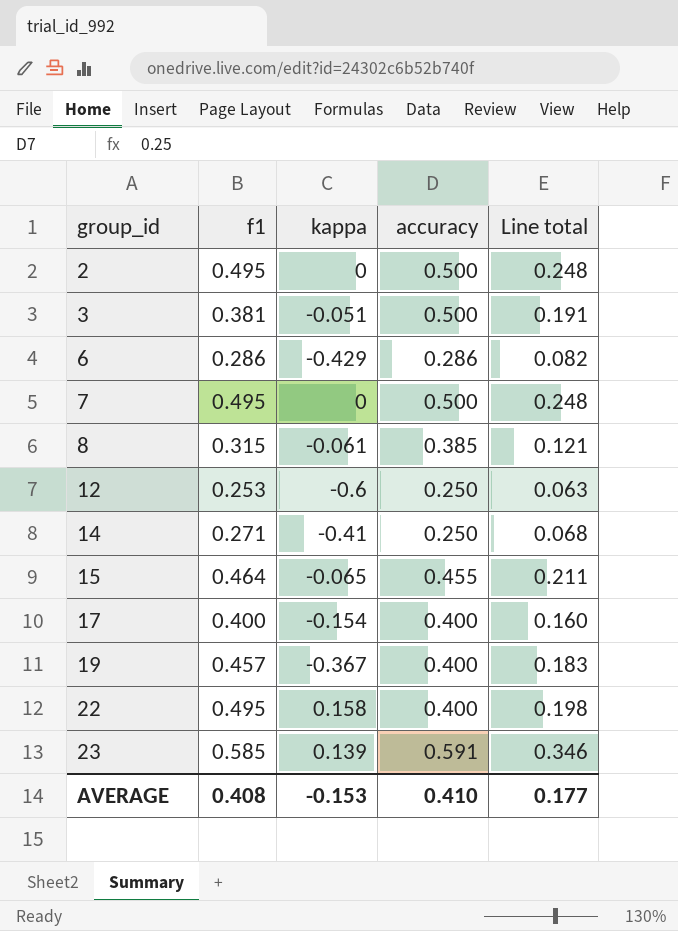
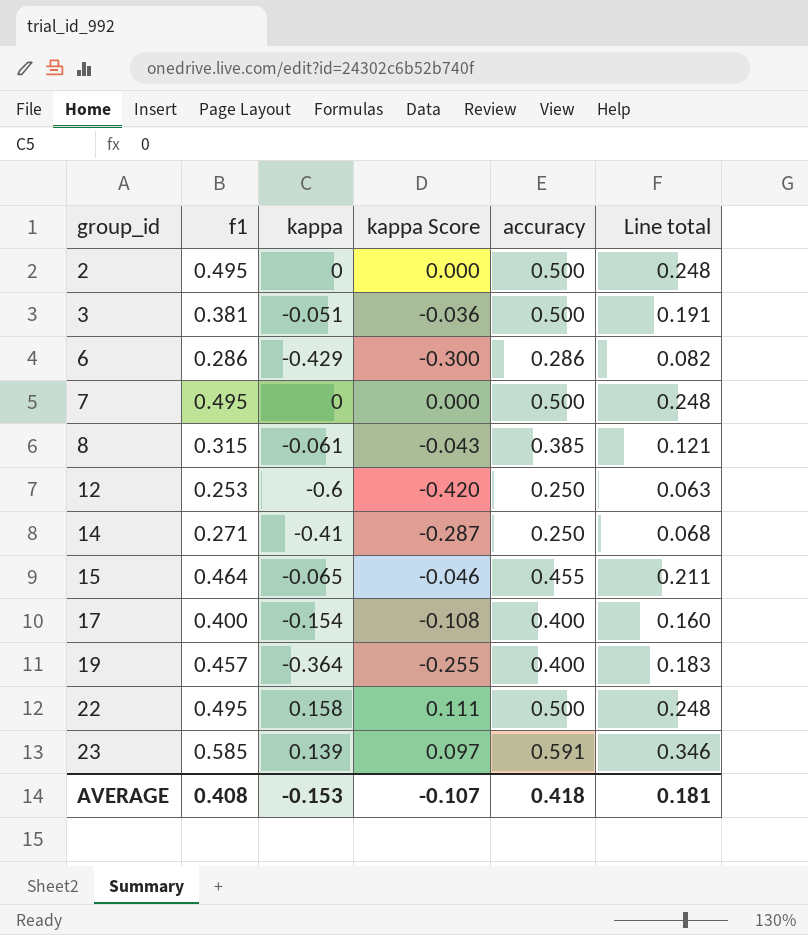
column kappa Score | formula: none -> [kappa] * 0.7
19 | kappa: -0.367 -> -0.364
22 | accuracy: 0.400 -> 0.500
22 | Line total: 0.198 -> 0.248
AVERAGE | accuracy: 0.410 -> 0.418
AVERAGE | Line total: 0.177 -> 0.181

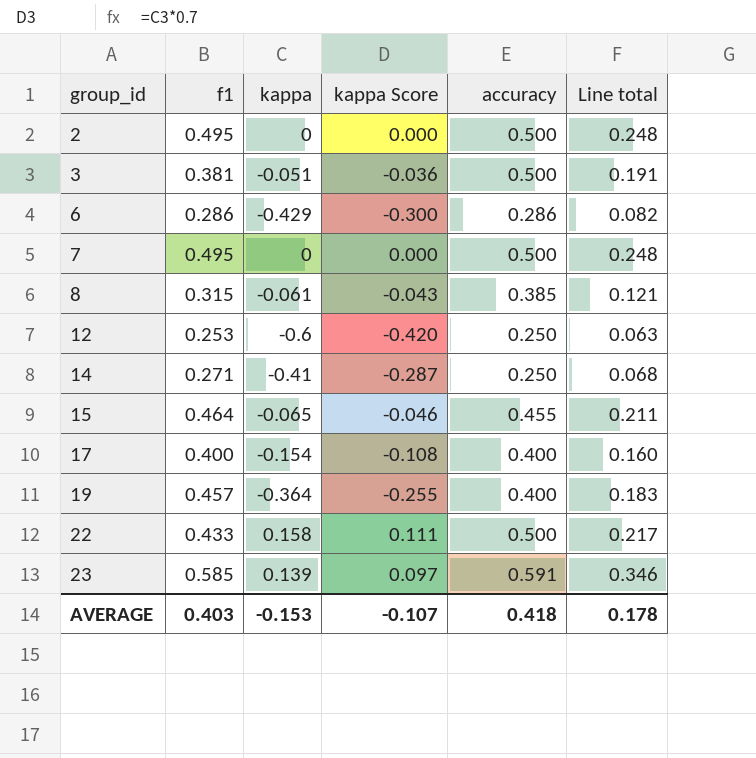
22 | f1: 0.495 -> 0.433
22 | Line total: 0.248 -> 0.217
AVERAGE | f1: 0.408 -> 0.403
AVERAGE | Line total: 0.181 -> 0.178

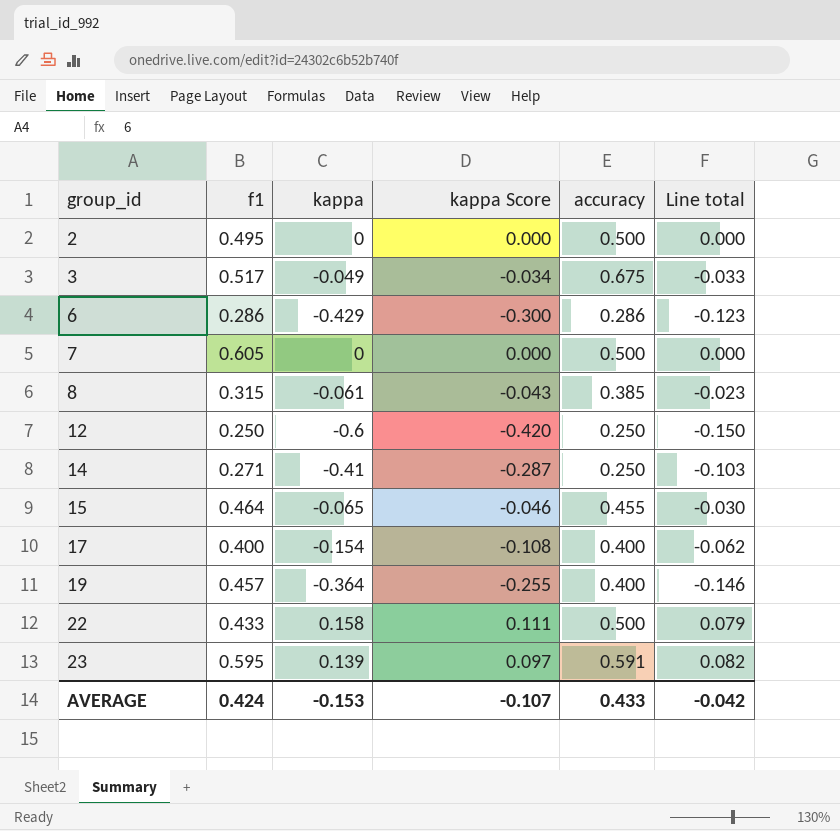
column Line total | formula: [f1] * [accuracy] -> [kappa] * [accuracy]
3 | f1: 0.381 -> 0.517
3 | kappa: -0.051 -> -0.049
3 | kappa Score: -0.036 -> -0.034
3 | accuracy: 0.500 -> 0.675
7 | f1: 0.495 -> 0.605
12 | f1: 0.253 -> 0.250
23 | f1: 0.585 -> 0.595
AVERAGE | f1: 0.403 -> 0.424
AVERAGE | accuracy: 0.418 -> 0.433
AVERAGE | Line total: 0.178 -> -0.042

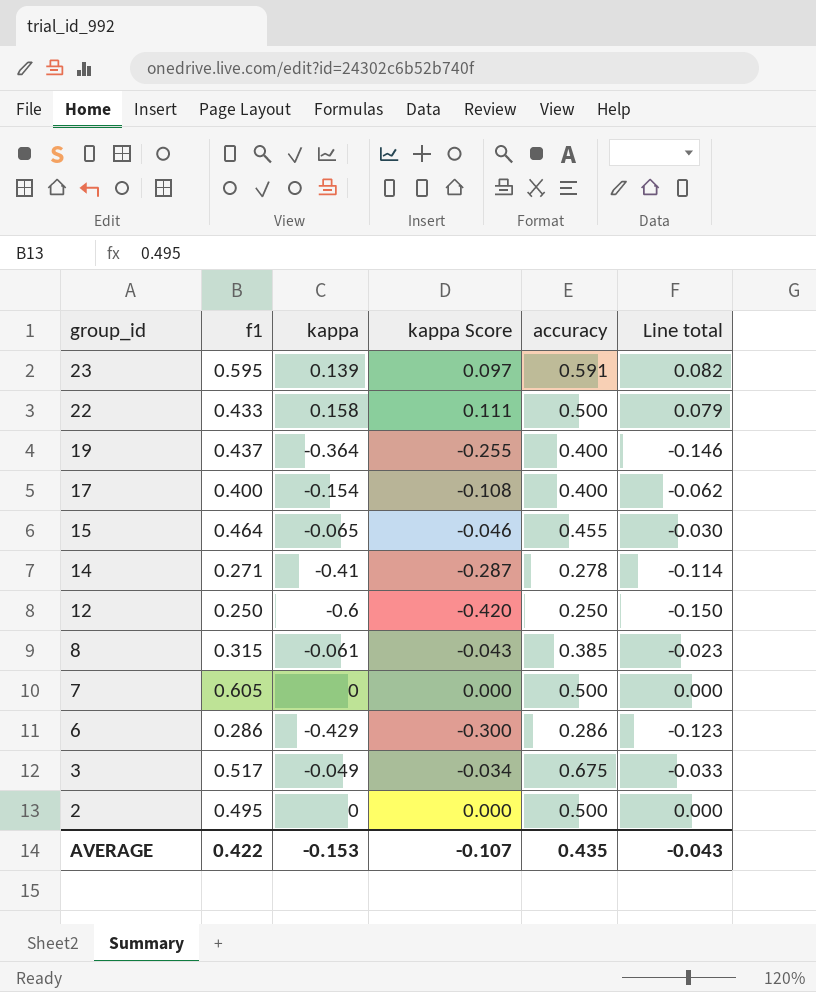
row order: group_id ascending -> group_id descending
19 | f1: 0.457 -> 0.437
14 | accuracy: 0.250 -> 0.278
14 | Line total: -0.103 -> -0.114
AVERAGE | f1: 0.424 -> 0.422
AVERAGE | accuracy: 0.433 -> 0.435
AVERAGE | Line total: -0.042 -> -0.043

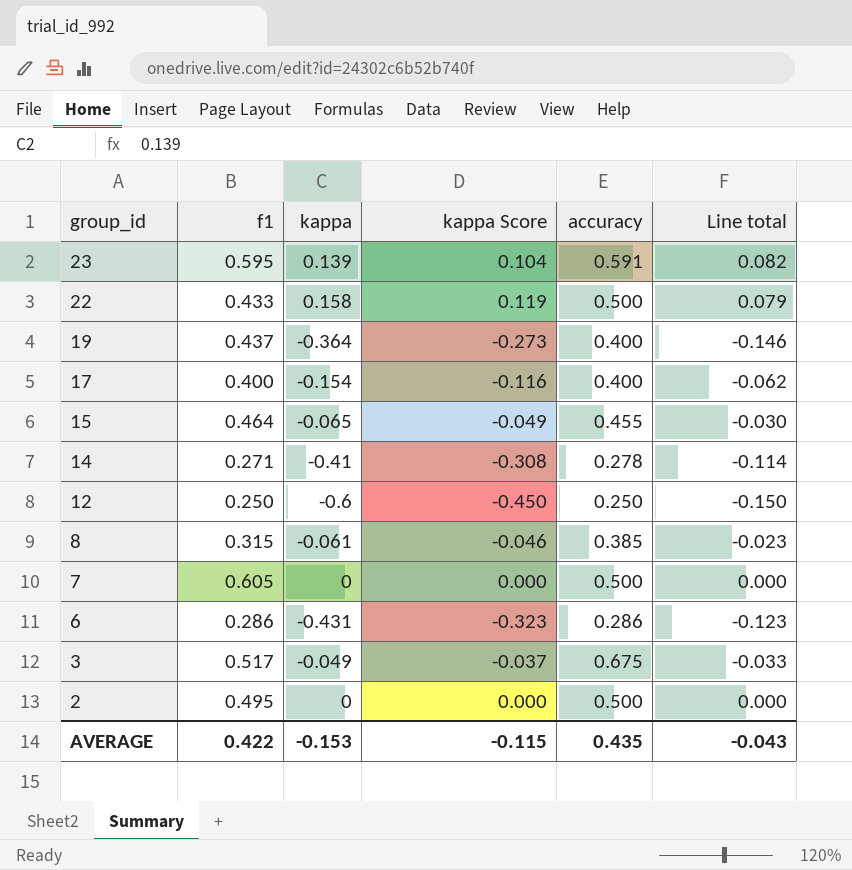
column kappa Score | formula: [kappa] * 0.7 -> [kappa] * 0.75
6 | kappa: -0.429 -> -0.431
AVERAGE | kappa Score: -0.107 -> -0.115

